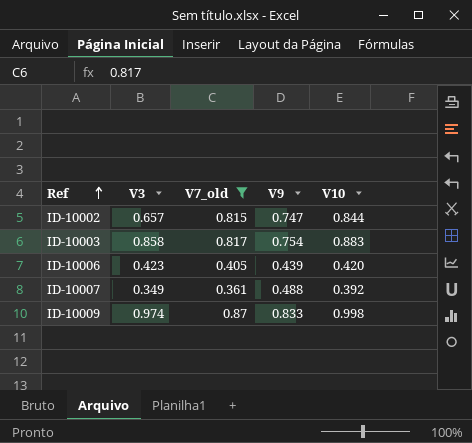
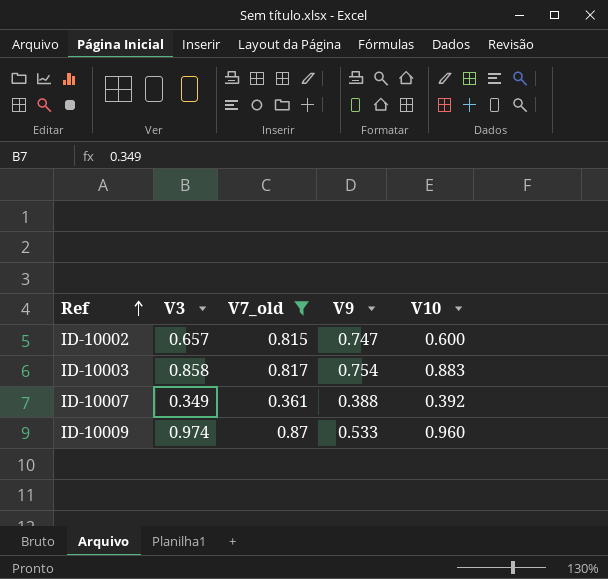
row ID-10006: 0.423 | 0.405 | 0.439 | 0.420 -> none
ID-10002 | V10: 0.844 -> 0.600
ID-10007 | V9: 0.488 -> 0.388
ID-10009 | V9: 0.833 -> 0.533
ID-10009 | V10: 0.998 -> 0.960

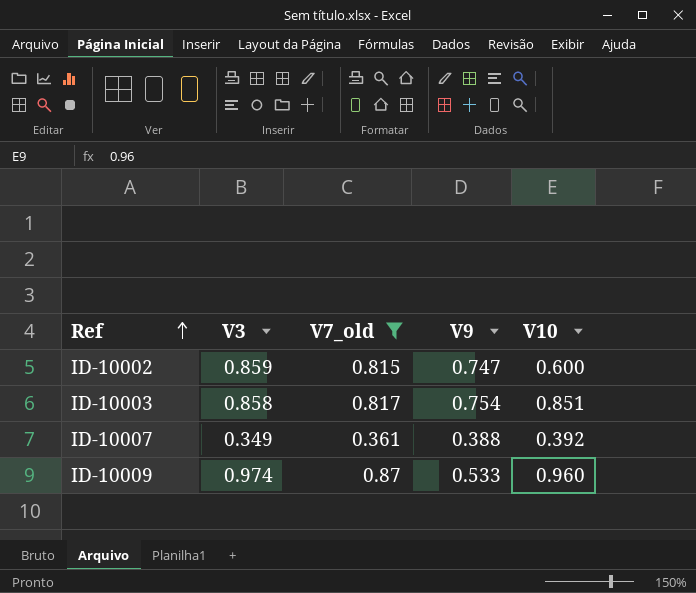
ID-10002 | V3: 0.657 -> 0.859
ID-10003 | V10: 0.883 -> 0.851

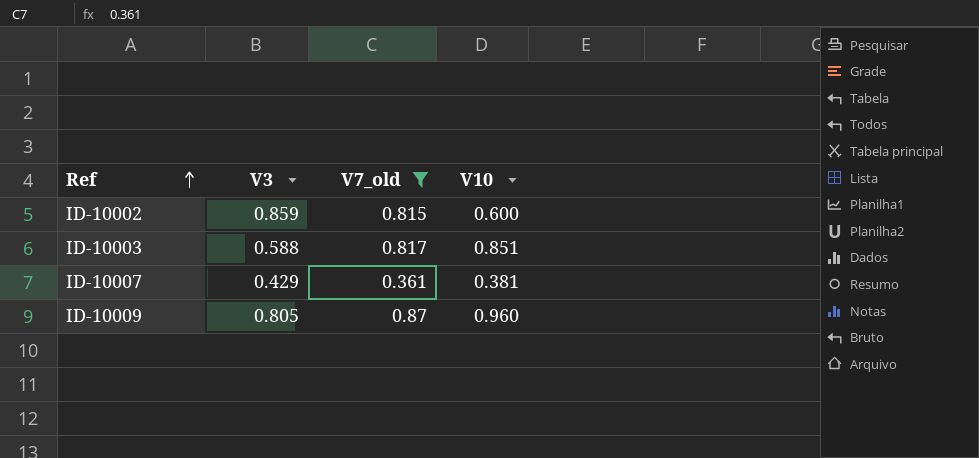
column V9 | position: 4 -> none
ID-10003 | V3: 0.858 -> 0.588
ID-10007 | V3: 0.349 -> 0.429
ID-10007 | V10: 0.392 -> 0.381
ID-10009 | V3: 0.974 -> 0.805

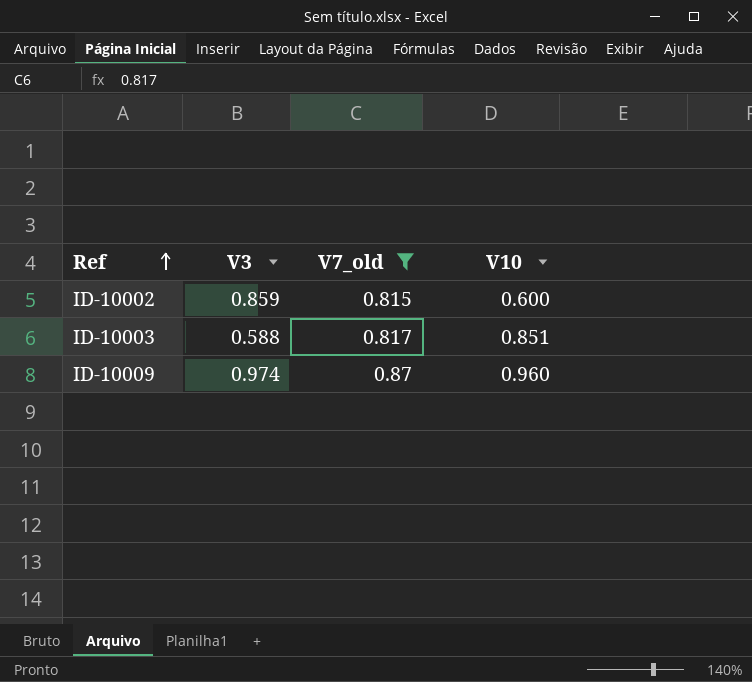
row ID-10007: 0.429 | 0.361 | 0.381 -> none
ID-10009 | V3: 0.805 -> 0.974

